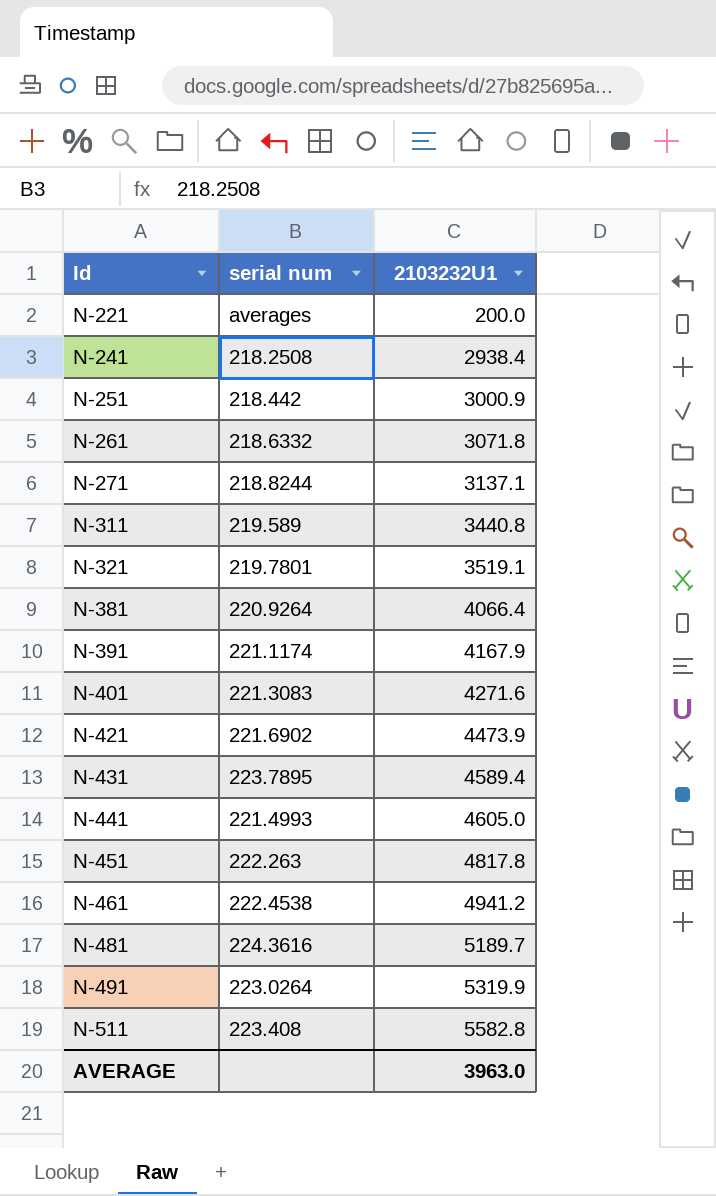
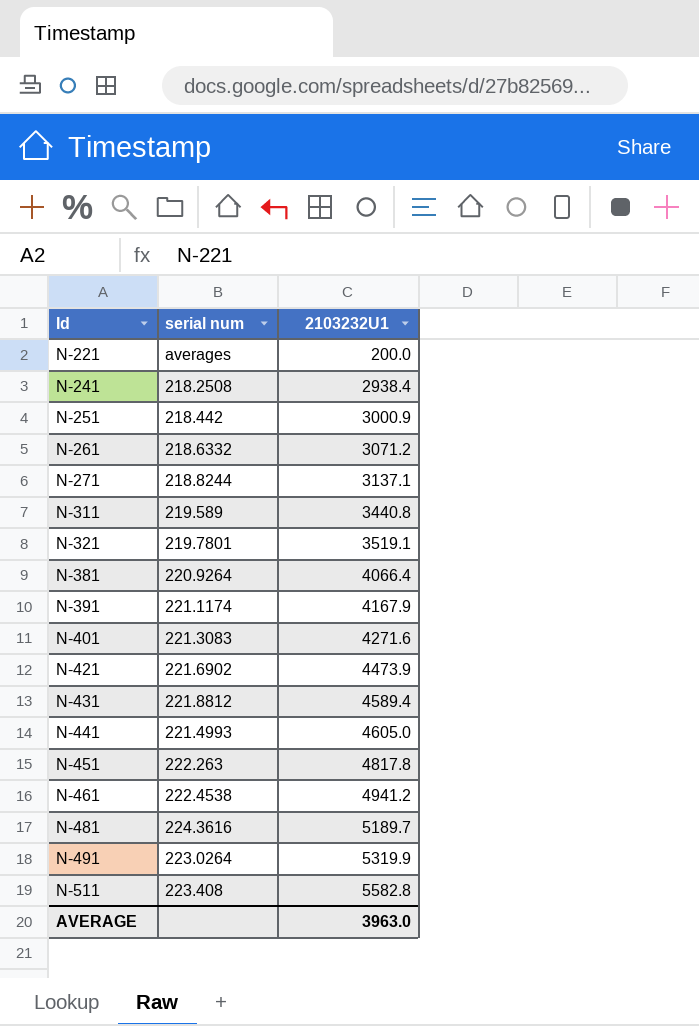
N-261 | 2103232U1: 3071.8 -> 3071.2
N-431 | serial num: 223.7895 -> 221.8812

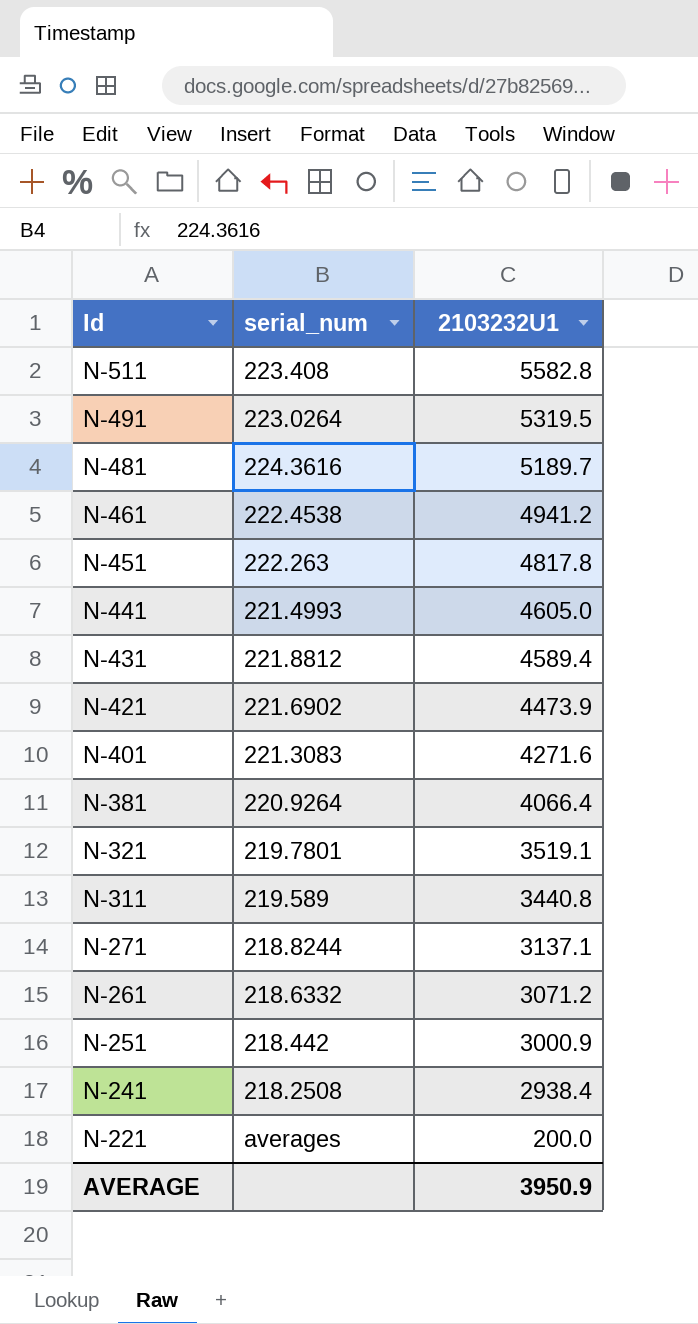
row order: Id ascending -> Id descending
column name: serial num -> serial_num
row N-391: 221.1174 | 4167.9 -> none
N-491 | 2103232U1: 5319.9 -> 5319.5
AVERAGE | 2103232U1: 3963.0 -> 3950.9

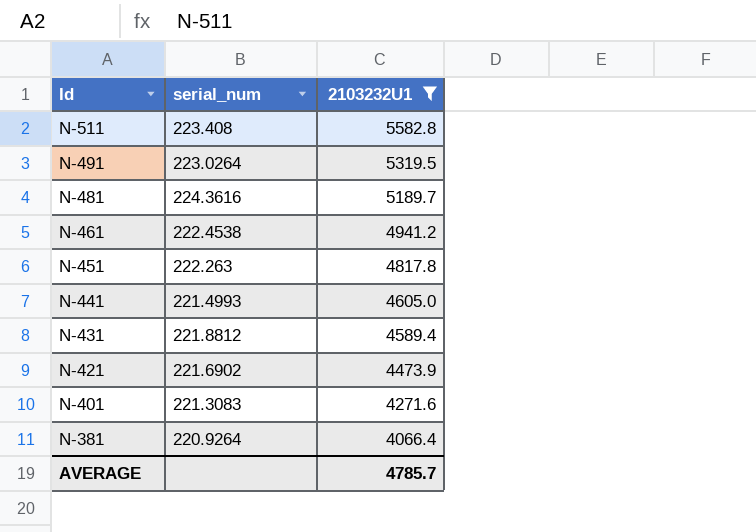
filter: none -> 2103232U1 >= 4066.4
AVERAGE | 2103232U1: 3950.9 -> 4785.7

